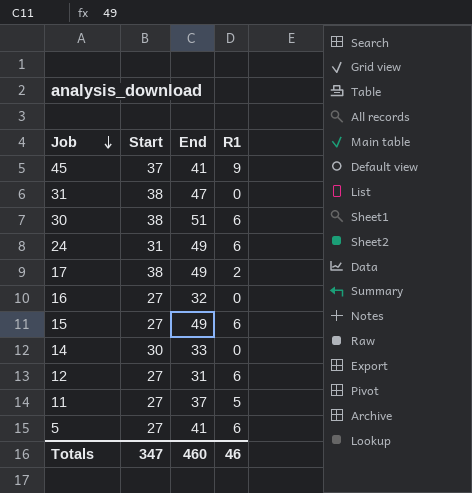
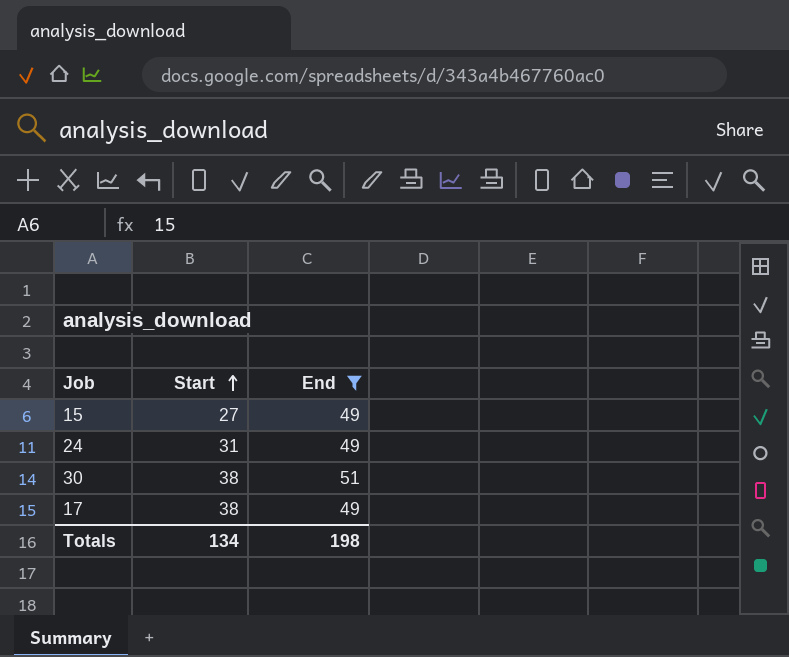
filter: none -> End >= 49
row order: Job descending -> Start ascending
column R1 | position: 4 -> none
Totals | Start: 347 -> 134
Totals | End: 460 -> 198

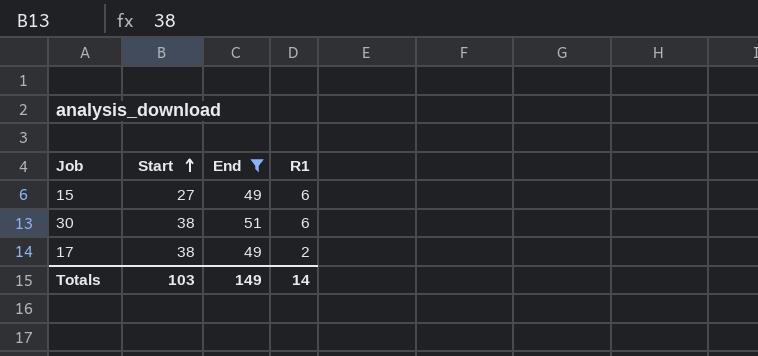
column R1 | position: none -> 4
row 24: 31 | 49 -> none
Totals | Start: 134 -> 103
Totals | End: 198 -> 149

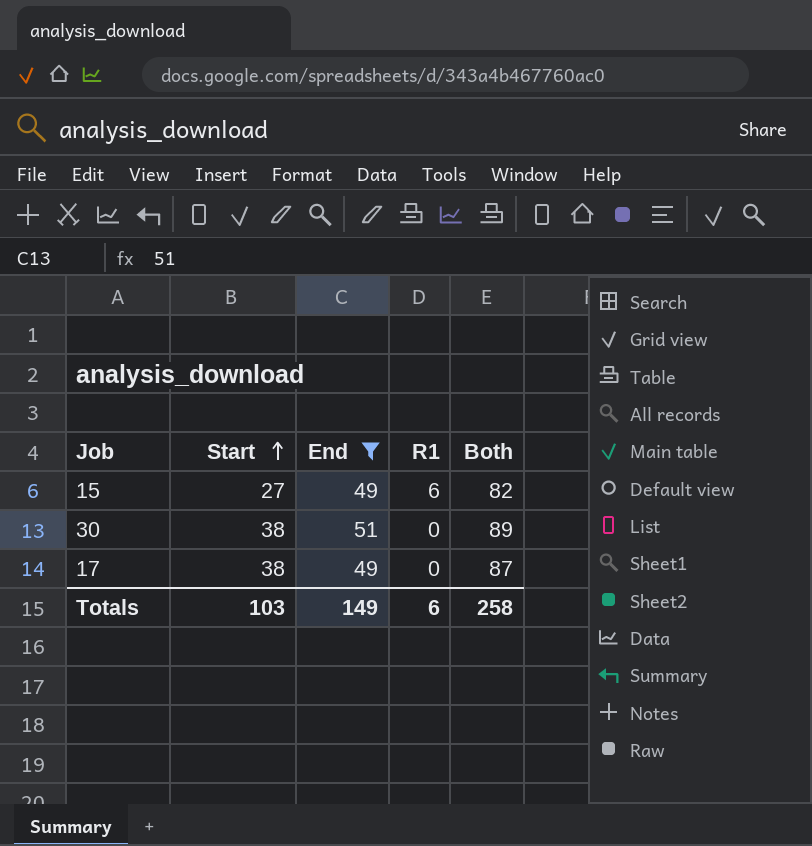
column Both | formula: none -> [Start] + [End] + [R1]
30 | R1: 6 -> 0
17 | R1: 2 -> 0
Totals | R1: 14 -> 6

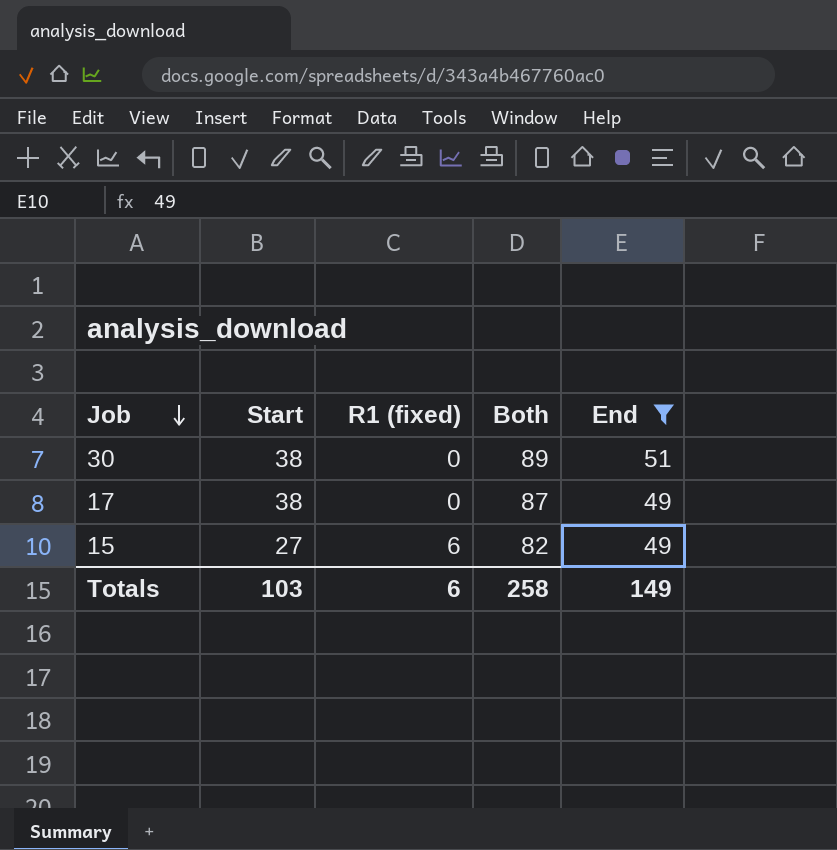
row order: Start ascending -> Job descending
column name: R1 -> R1 (fixed)
column End | position: 3 -> 5

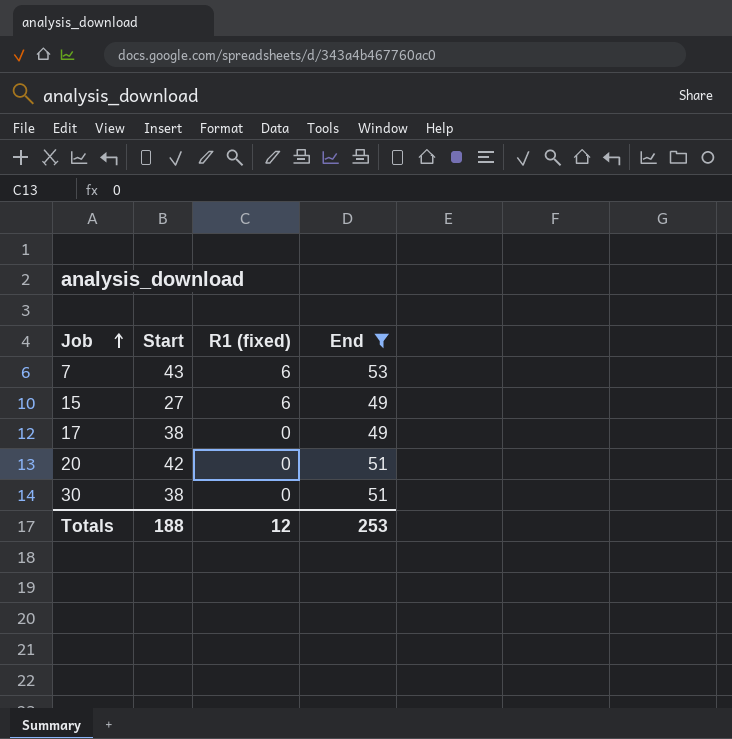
row order: Job descending -> Job ascending
column Both | formula: [Start] + [R1 (fixed)] + [End] -> none
row 7: none -> 43 | 6 | 53
row 20: none -> 42 | 0 | 51
Totals | Start: 103 -> 188
Totals | R1 (fixed): 6 -> 12
Totals | End: 149 -> 253

